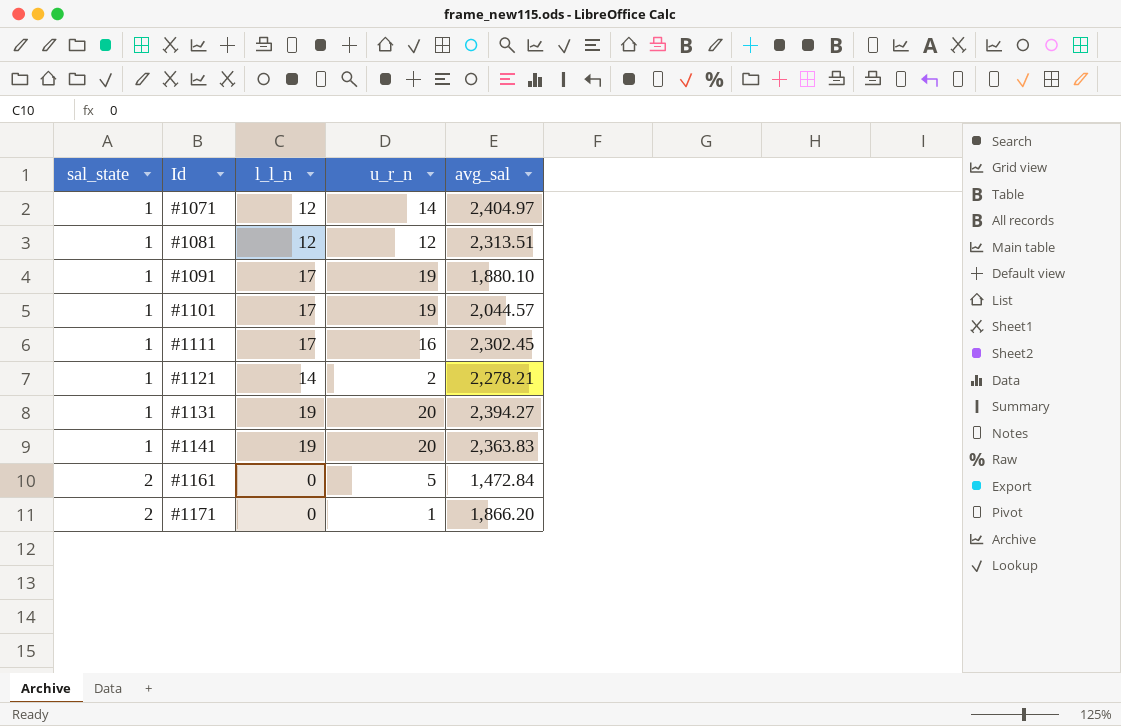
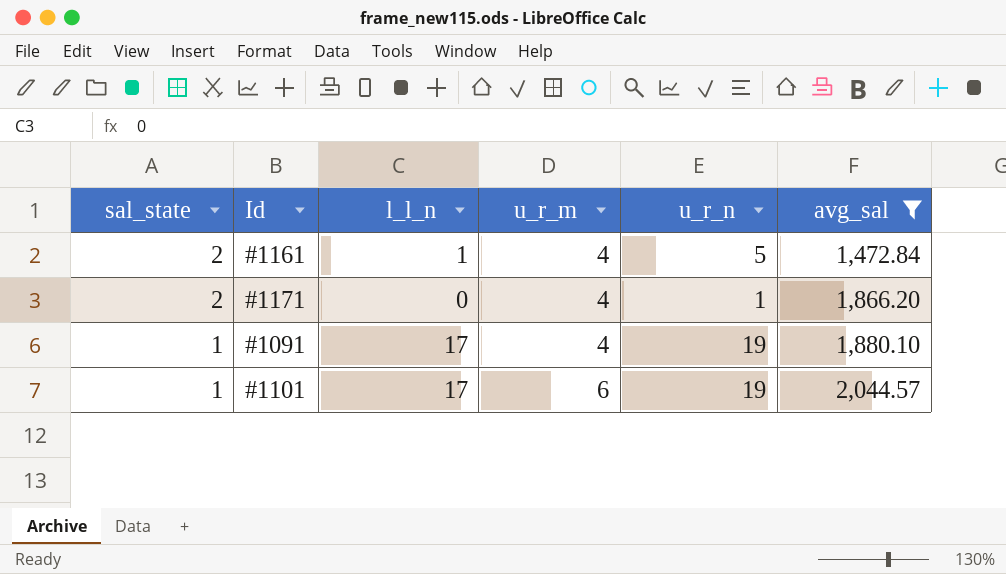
filter: none -> avg_sal <= 2,044.57
row order: sal_state ascending -> sal_state descending
column u_r_m | position: none -> 4
#1161 | l_l_n: 0 -> 1

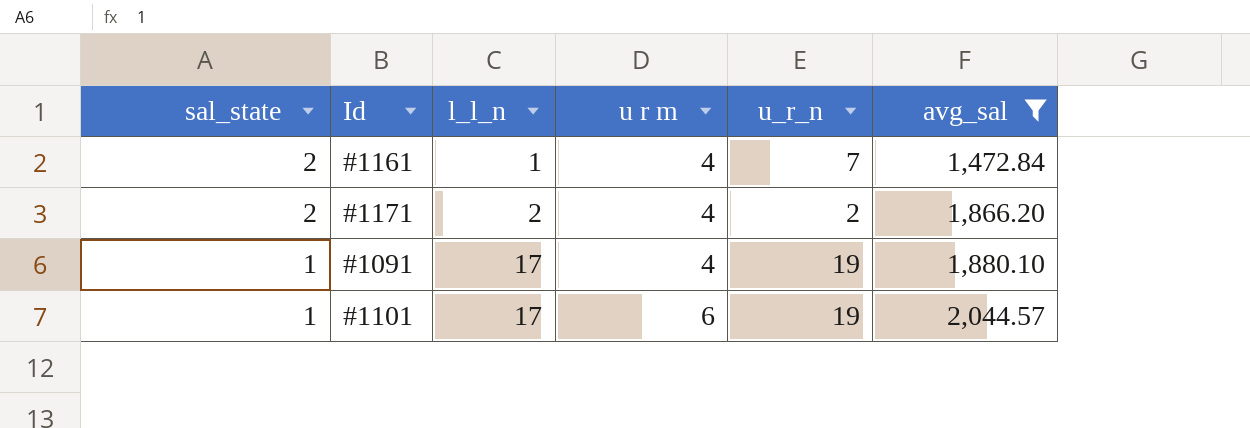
column name: u_r_m -> u r m
#1161 | u_r_n: 5 -> 7
#1171 | l_l_n: 0 -> 2
#1171 | u_r_n: 1 -> 2

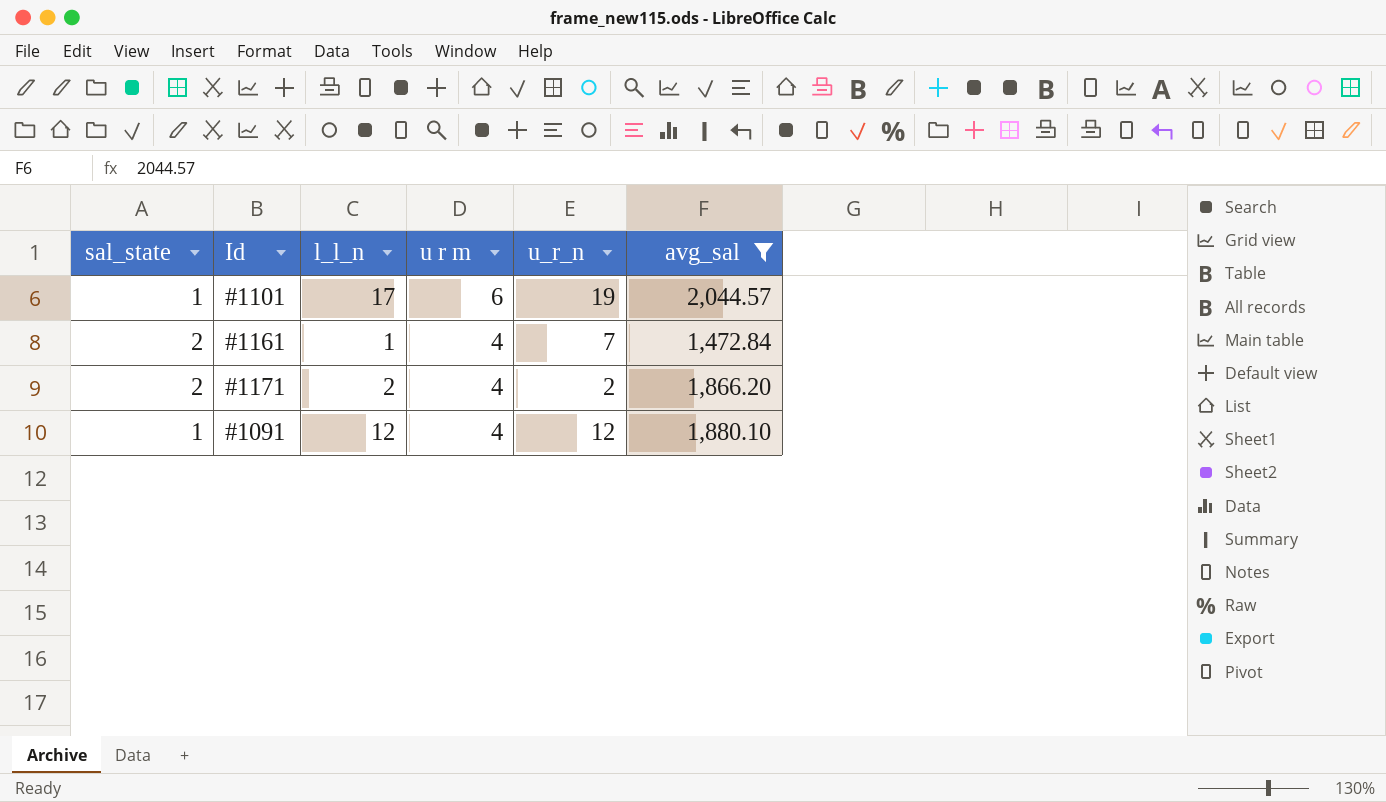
row order: sal_state descending -> u r m descending
#1091 | l_l_n: 17 -> 12
#1091 | u_r_n: 19 -> 12

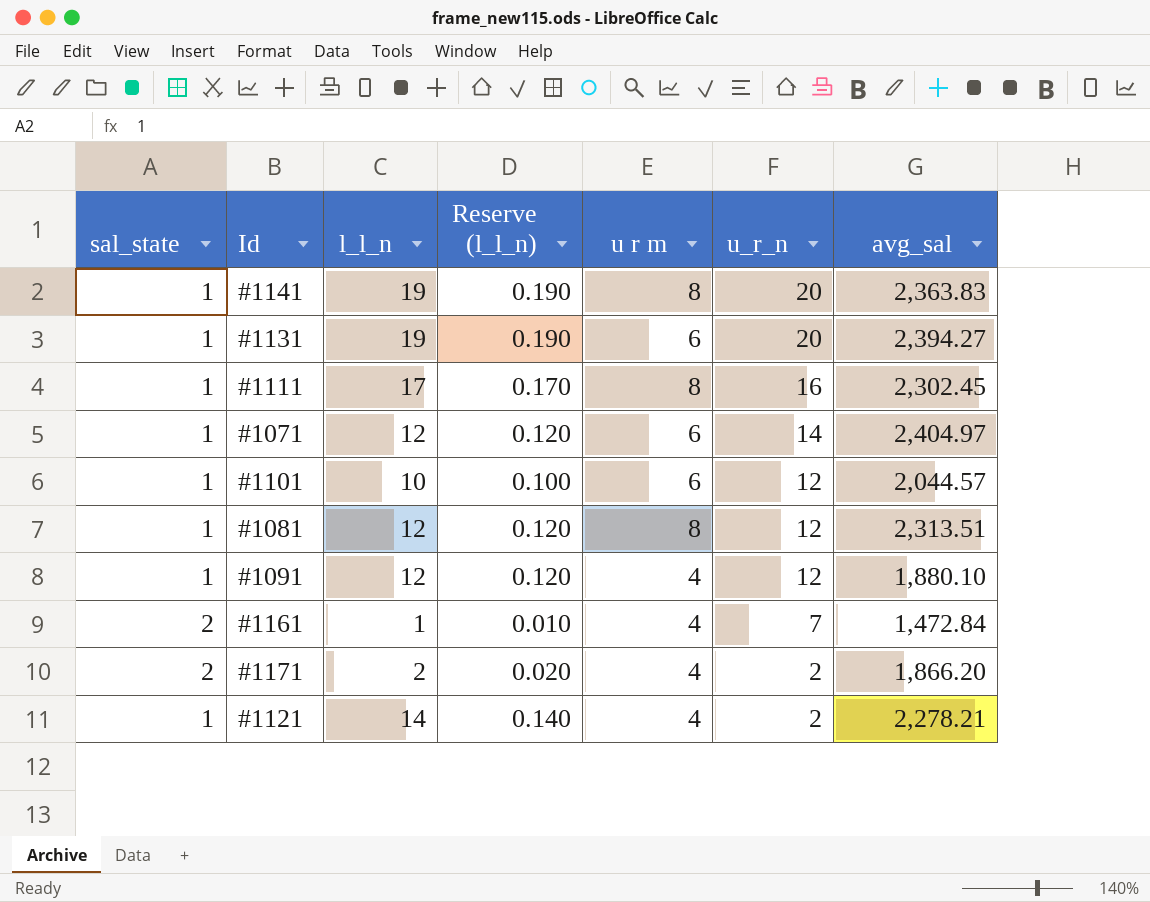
filter: avg_sal <= 2,044.57 -> none
row order: u r m descending -> u_r_n descending
column Reserve (l_l_n) | formula: none -> [l_l_n] * 0.01
#1101 | l_l_n: 17 -> 10
#1101 | u_r_n: 19 -> 12

